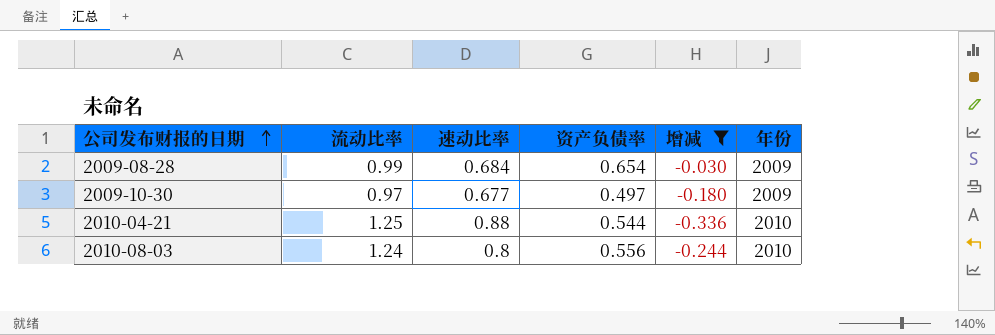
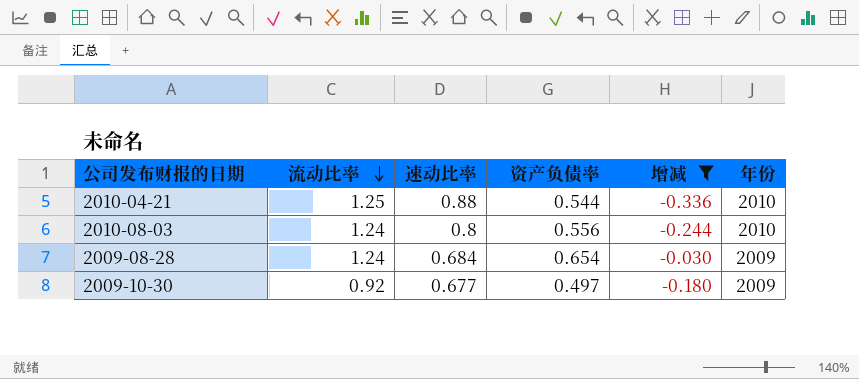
row order: 公司发布财报的日期 ascending -> 流动比率 descending
2009-08-28 | 流动比率: 0.99 -> 1.24
2009-10-30 | 流动比率: 0.97 -> 0.92

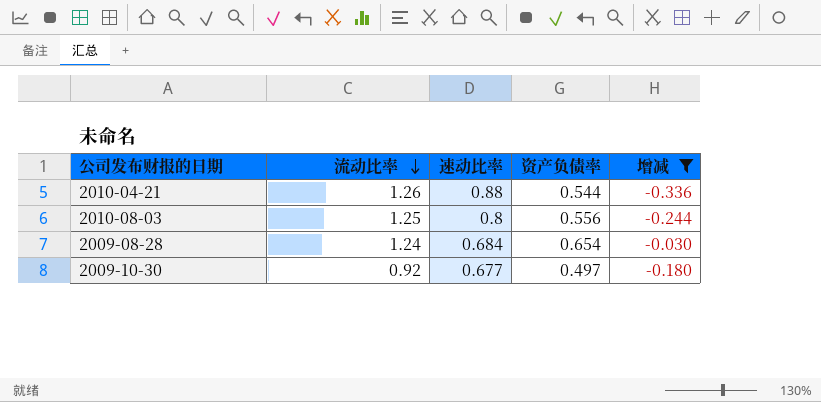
column 年份 | position: 6 -> none
2010-04-21 | 流动比率: 1.25 -> 1.26
2010-08-03 | 流动比率: 1.24 -> 1.25

